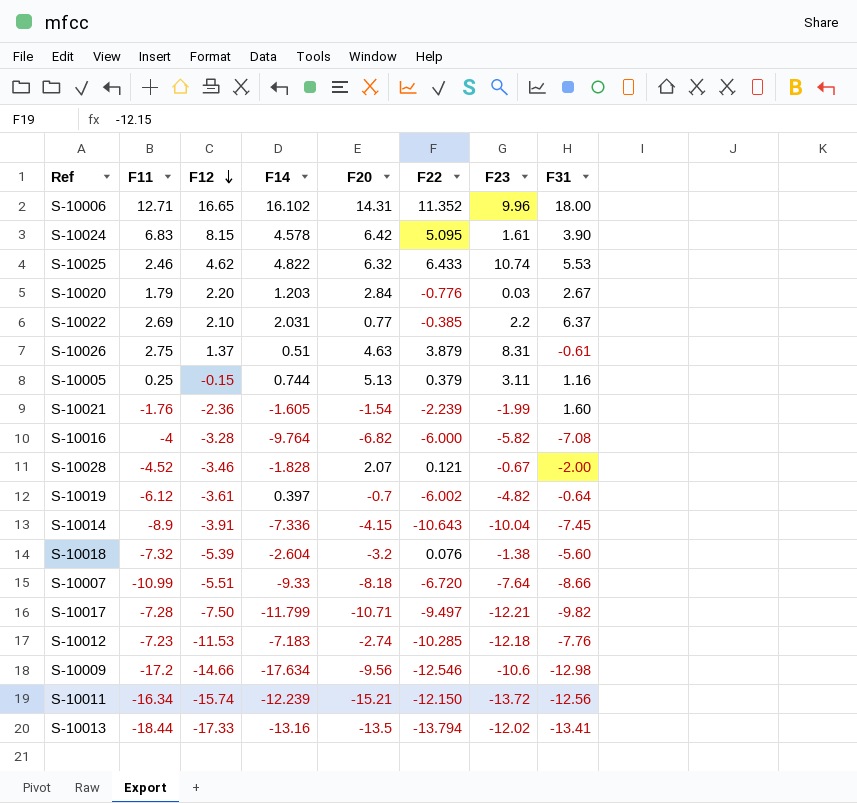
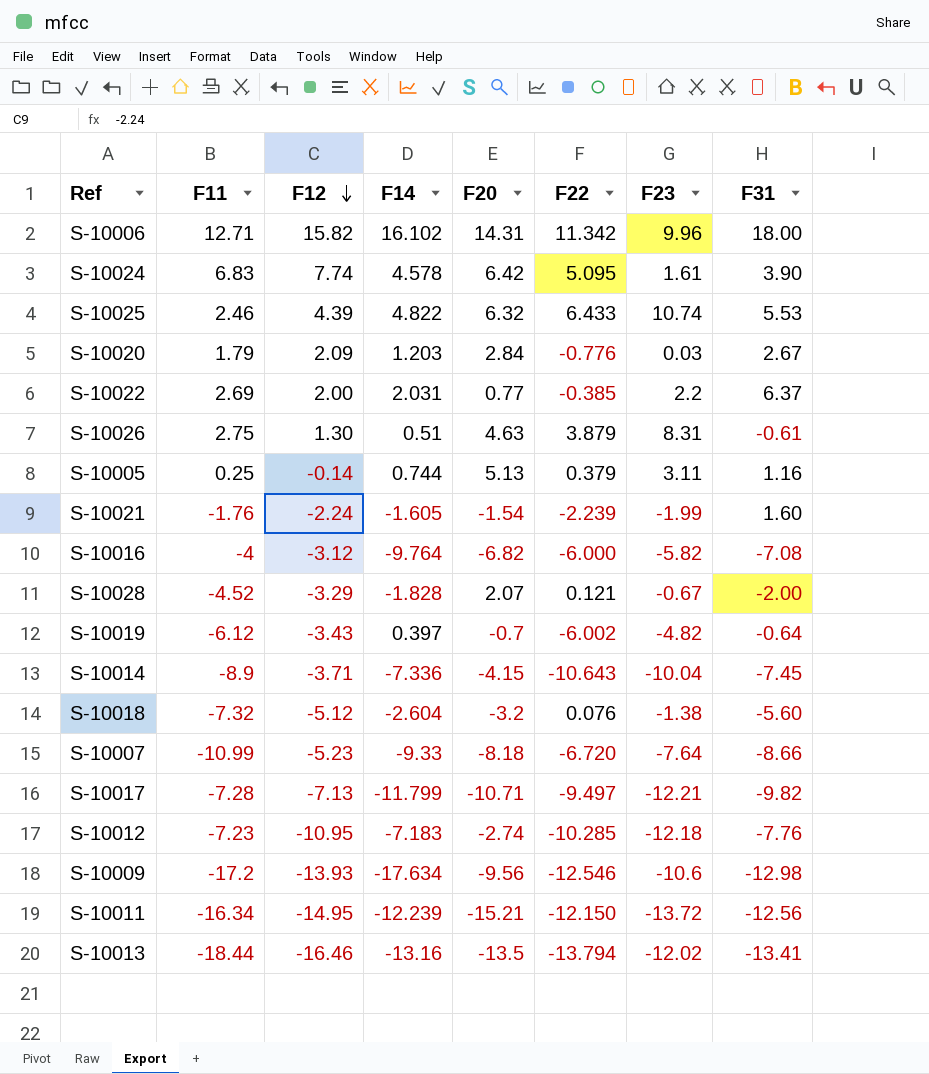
S-10006 | F12: 16.65 -> 15.82
S-10006 | F22: 11.352 -> 11.342
S-10024 | F12: 8.15 -> 7.74
S-10025 | F12: 4.62 -> 4.39
S-10020 | F12: 2.20 -> 2.09
S-10022 | F12: 2.10 -> 2.00
S-10026 | F12: 1.37 -> 1.30
S-10005 | F12: -0.15 -> -0.14
S-10021 | F12: -2.36 -> -2.24
S-10016 | F12: -3.28 -> -3.12
S-10028 | F12: -3.46 -> -3.29
S-10019 | F12: -3.61 -> -3.43
S-10014 | F12: -3.91 -> -3.71
S-10018 | F12: -5.39 -> -5.12
S-10007 | F12: -5.51 -> -5.23
S-10017 | F12: -7.50 -> -7.13
S-10012 | F12: -11.53 -> -10.95
S-10009 | F12: -14.66 -> -13.93
S-10011 | F12: -15.74 -> -14.95
S-10013 | F12: -17.33 -> -16.46

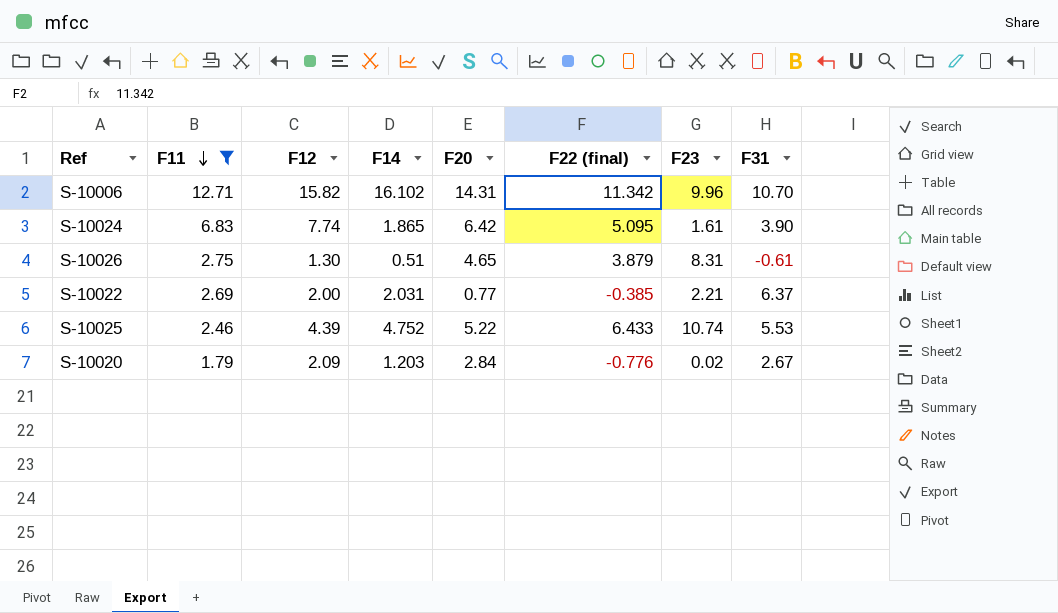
filter: none -> F11 >= 1.79
row order: F12 descending -> F11 descending
column name: F22 -> F22 (final)
S-10006 | F31: 18.00 -> 10.70
S-10024 | F14: 4.578 -> 1.865
S-10026 | F20: 4.63 -> 4.65
S-10022 | F23: 2.2 -> 2.21
S-10025 | F14: 4.822 -> 4.752
S-10025 | F20: 6.32 -> 5.22
S-10020 | F23: 0.03 -> 0.02

